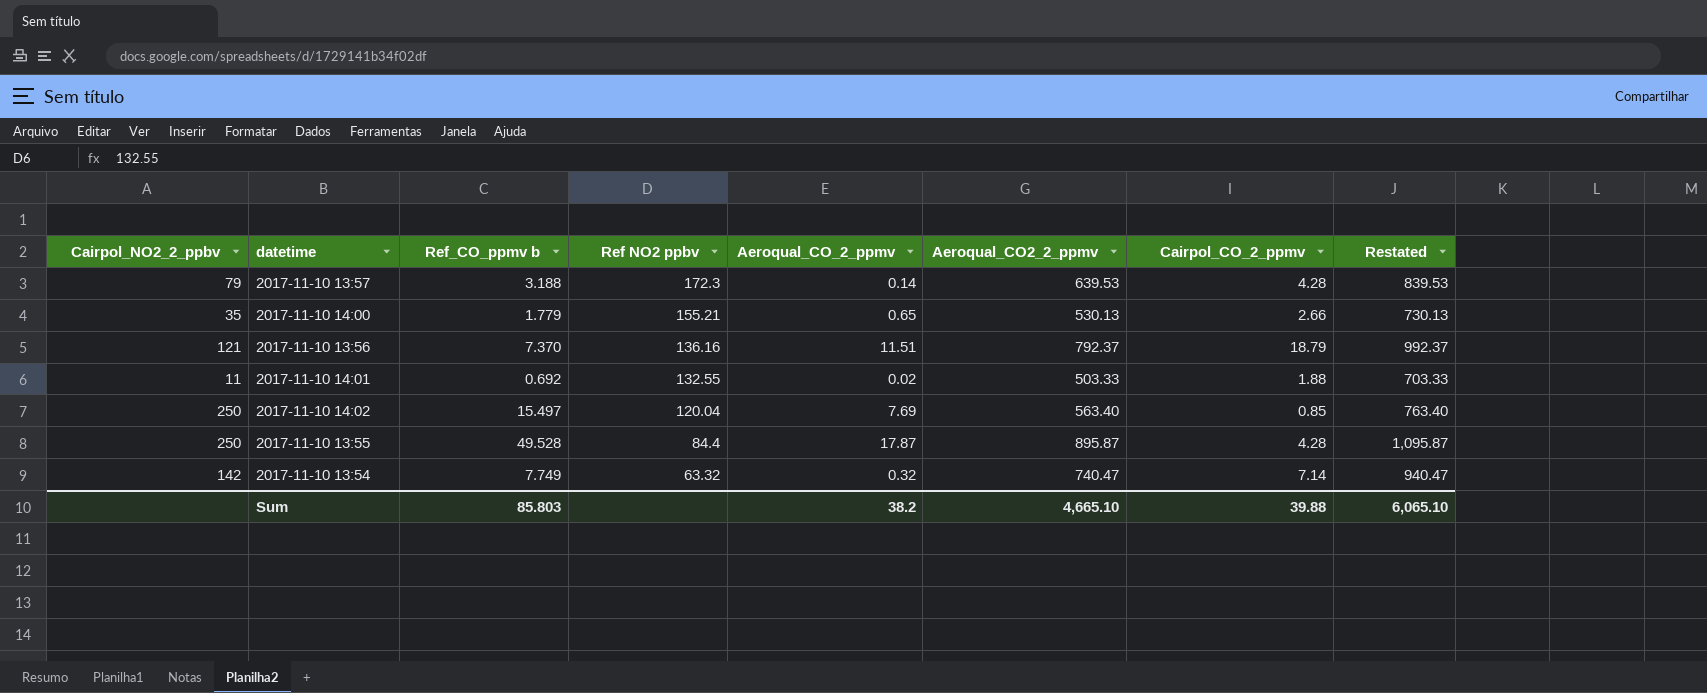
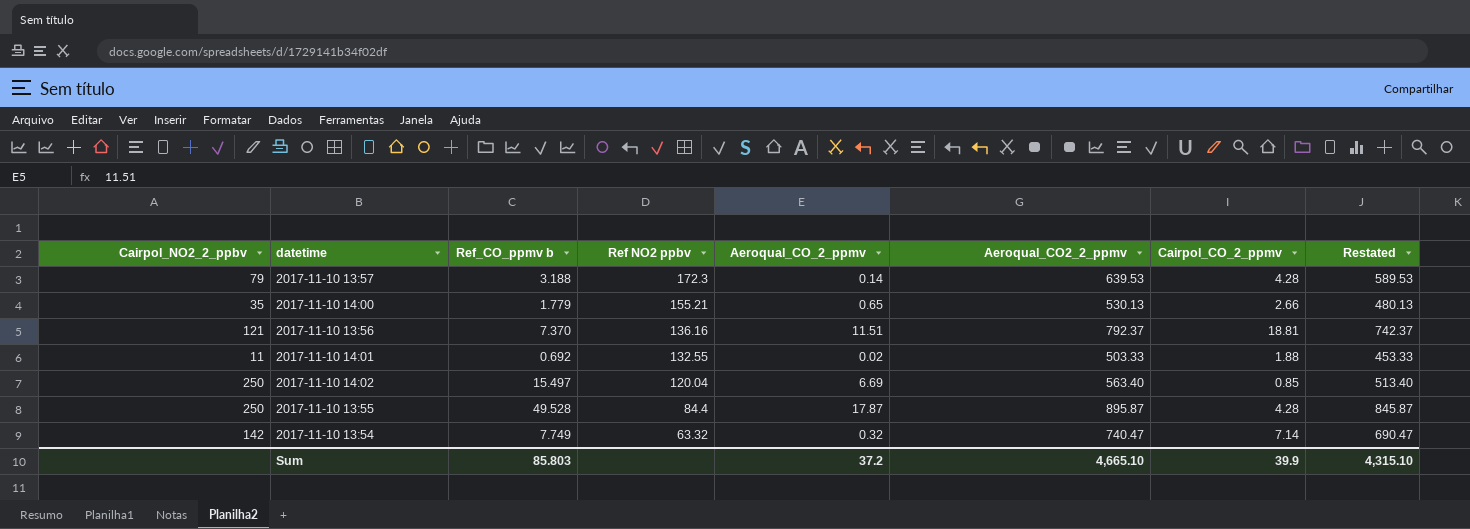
column Restated | formula: [Aeroqual_CO2_2_ppmv] + 200 -> [Aeroqual_CO2_2_ppmv] - 50
2017-11-10 13:56 | Cairpol_CO_2_ppmv: 18.79 -> 18.81
2017-11-10 14:02 | Aeroqual_CO_2_ppmv: 7.69 -> 6.69
Sum | Aeroqual_CO_2_ppmv: 38.2 -> 37.2
Sum | Cairpol_CO_2_ppmv: 39.88 -> 39.9
Sum | Restated: 6,065.10 -> 4,315.10

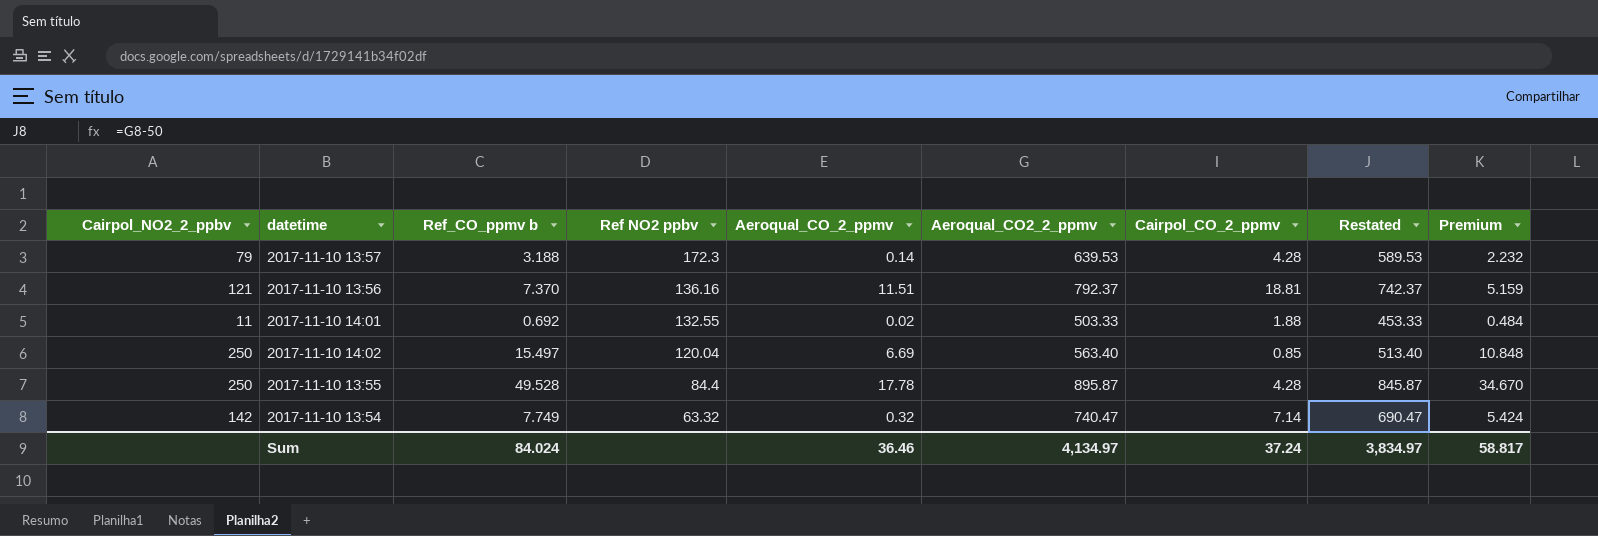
column Premium | formula: none -> [Ref_CO_ppmv b] * 0.7
row 2017-11-10 14:00: 35 | 1.779 | 155.21 | 0.65 | 530.13 | 2.66 | 480.13 -> none
2017-11-10 13:55 | Aeroqual_CO_2_ppmv: 17.87 -> 17.78
Sum | Ref_CO_ppmv b: 85.803 -> 84.024
Sum | Aeroqual_CO_2_ppmv: 37.2 -> 36.46
Sum | Aeroqual_CO2_2_ppmv: 4,665.10 -> 4,134.97
Sum | Cairpol_CO_2_ppmv: 39.9 -> 37.24
Sum | Restated: 4,315.10 -> 3,834.97

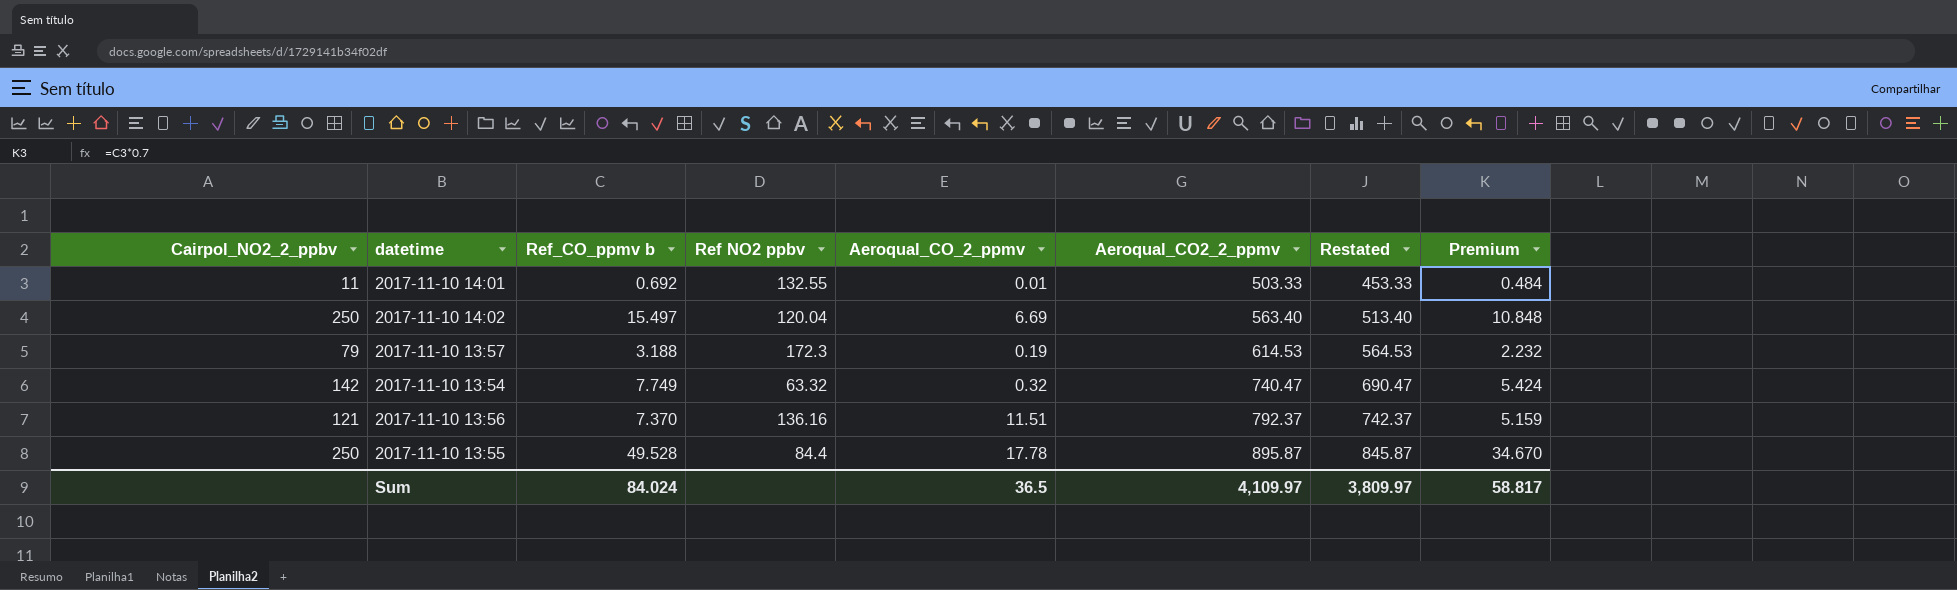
row order: Ref NO2 ppbv descending -> Aeroqual_CO2_2_ppmv ascending
column Cairpol_CO_2_ppmv | position: 7 -> none
2017-11-10 14:01 | Aeroqual_CO_2_ppmv: 0.02 -> 0.01
2017-11-10 13:57 | Aeroqual_CO_2_ppmv: 0.14 -> 0.19
2017-11-10 13:57 | Aeroqual_CO2_2_ppmv: 639.53 -> 614.53
2017-11-10 13:57 | Restated: 589.53 -> 564.53
Sum | Aeroqual_CO_2_ppmv: 36.46 -> 36.5
Sum | Aeroqual_CO2_2_ppmv: 4,134.97 -> 4,109.97
Sum | Restated: 3,834.97 -> 3,809.97

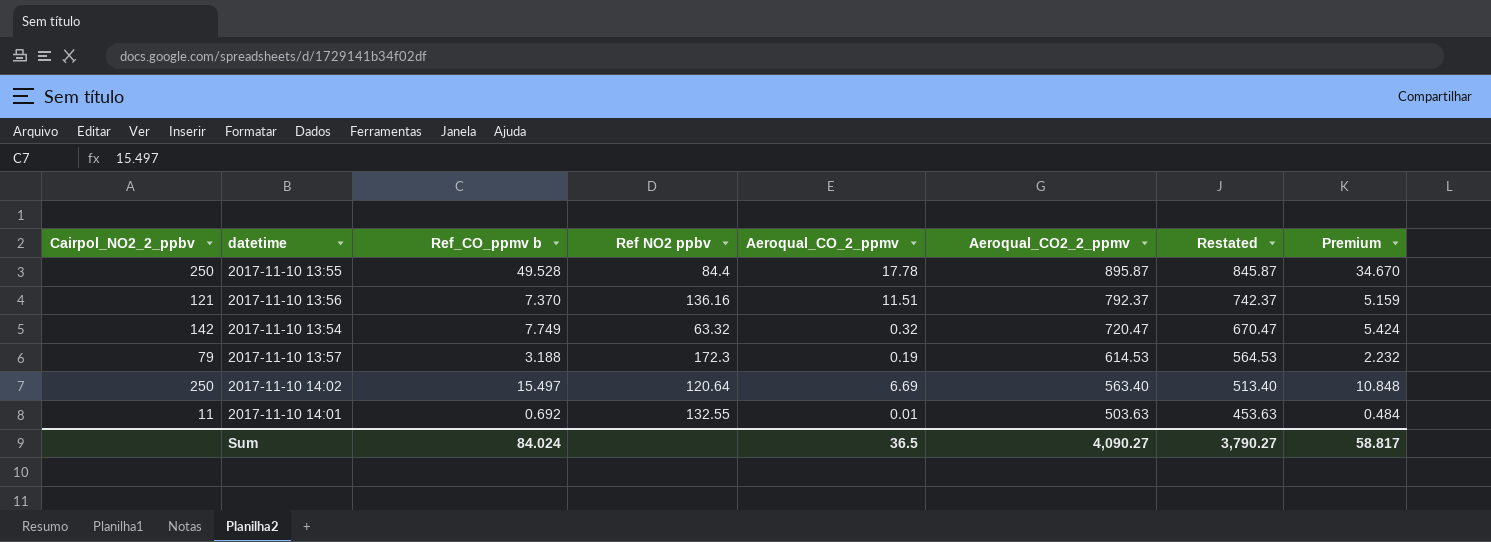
row order: Aeroqual_CO2_2_ppmv ascending -> Aeroqual_CO2_2_ppmv descending
2017-11-10 13:54 | Aeroqual_CO2_2_ppmv: 740.47 -> 720.47
2017-11-10 13:54 | Restated: 690.47 -> 670.47
2017-11-10 14:02 | Ref NO2 ppbv: 120.04 -> 120.64
2017-11-10 14:01 | Aeroqual_CO2_2_ppmv: 503.33 -> 503.63
2017-11-10 14:01 | Restated: 453.33 -> 453.63
Sum | Aeroqual_CO2_2_ppmv: 4,109.97 -> 4,090.27
Sum | Restated: 3,809.97 -> 3,790.27

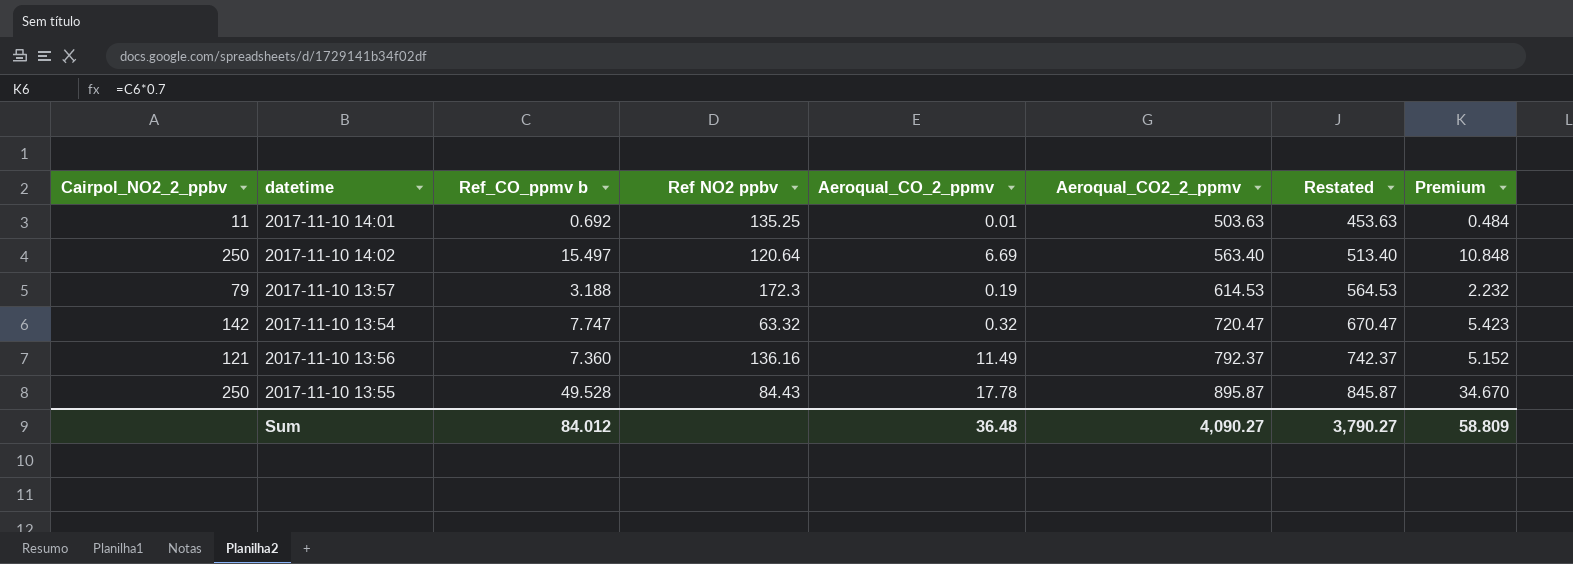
row order: Aeroqual_CO2_2_ppmv descending -> Aeroqual_CO2_2_ppmv ascending
2017-11-10 14:01 | Ref NO2 ppbv: 132.55 -> 135.25
2017-11-10 13:54 | Ref_CO_ppmv b: 7.749 -> 7.747
2017-11-10 13:54 | Premium: 5.424 -> 5.423
2017-11-10 13:56 | Ref_CO_ppmv b: 7.370 -> 7.360
2017-11-10 13:56 | Aeroqual_CO_2_ppmv: 11.51 -> 11.49
2017-11-10 13:56 | Premium: 5.159 -> 5.152
2017-11-10 13:55 | Ref NO2 ppbv: 84.4 -> 84.43
Sum | Ref_CO_ppmv b: 84.024 -> 84.012
Sum | Aeroqual_CO_2_ppmv: 36.5 -> 36.48
Sum | Premium: 58.817 -> 58.809

